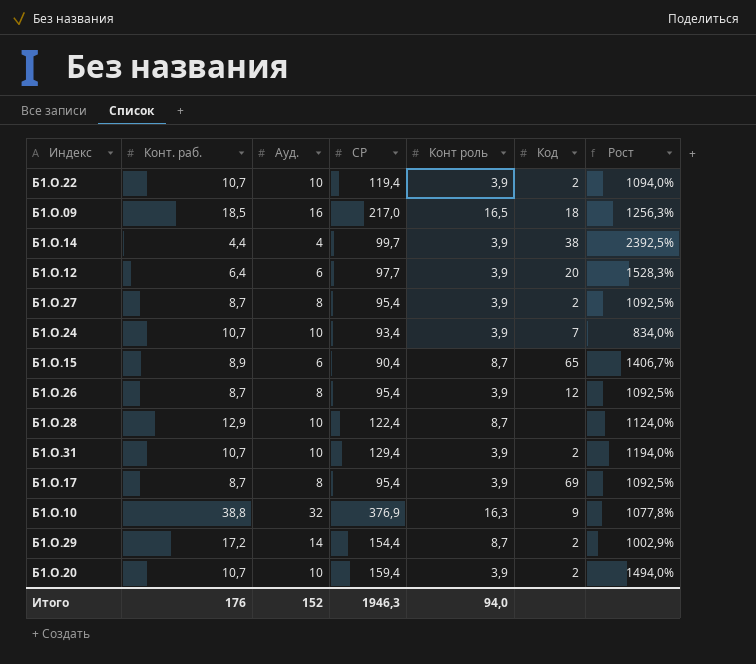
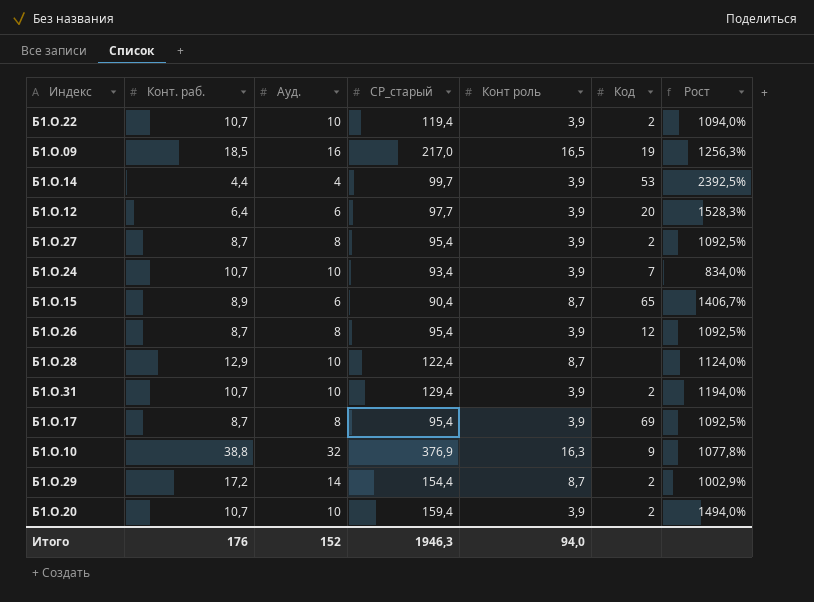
column name: СР -> СР_старый
Б1.О.09 | Код: 18 -> 19
Б1.О.14 | Код: 38 -> 53

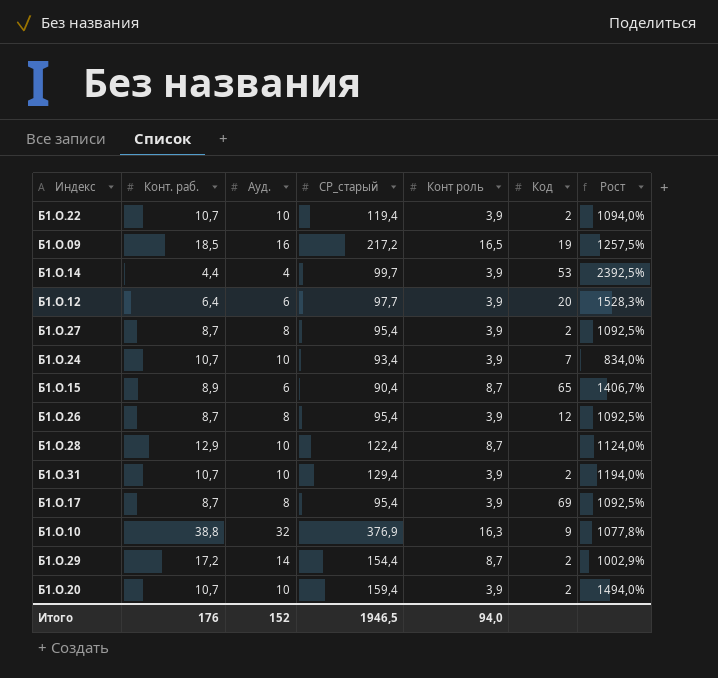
Б1.О.09 | СР_старый: 217,0 -> 217,2
Б1.О.09 | Рост: 1256,3% -> 1257,5%
Итого | СР_старый: 1946,3 -> 1946,5

